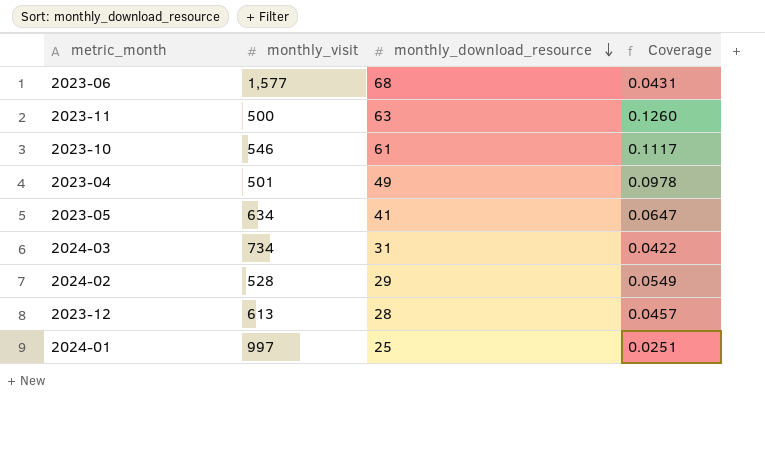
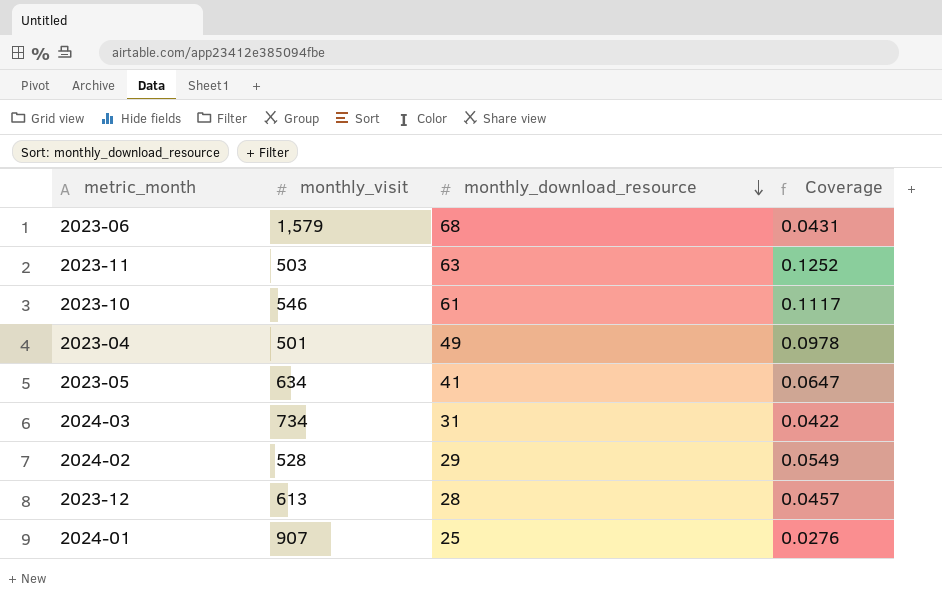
2023-06 | monthly_visit: 1,577 -> 1,579
2023-11 | monthly_visit: 500 -> 503
2023-11 | Coverage: 0.1260 -> 0.1252
2024-01 | monthly_visit: 997 -> 907
2024-01 | Coverage: 0.0251 -> 0.0276

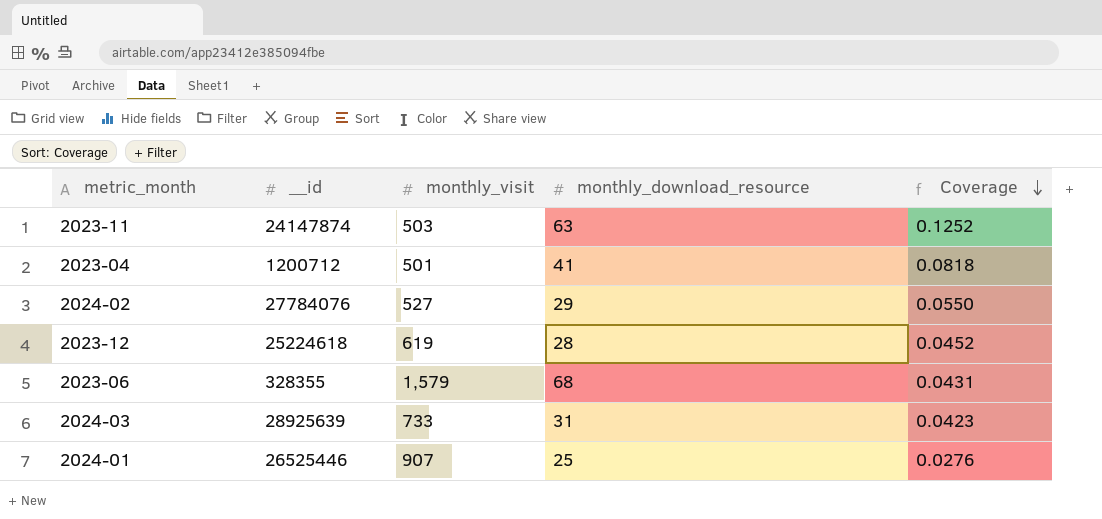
row order: monthly_download_resource descending -> Coverage descending
column __id | position: none -> 2
row 2023-10: 546 | 61 | 0.1117 -> none
row 2023-05: 634 | 41 | 0.0647 -> none
2023-04 | monthly_download_resource: 49 -> 41
2023-04 | Coverage: 0.0978 -> 0.0818
2024-02 | monthly_visit: 528 -> 527
2024-02 | Coverage: 0.0549 -> 0.0550
2023-12 | monthly_visit: 613 -> 619
2023-12 | Coverage: 0.0457 -> 0.0452
2024-03 | monthly_visit: 734 -> 733
2024-03 | Coverage: 0.0422 -> 0.0423

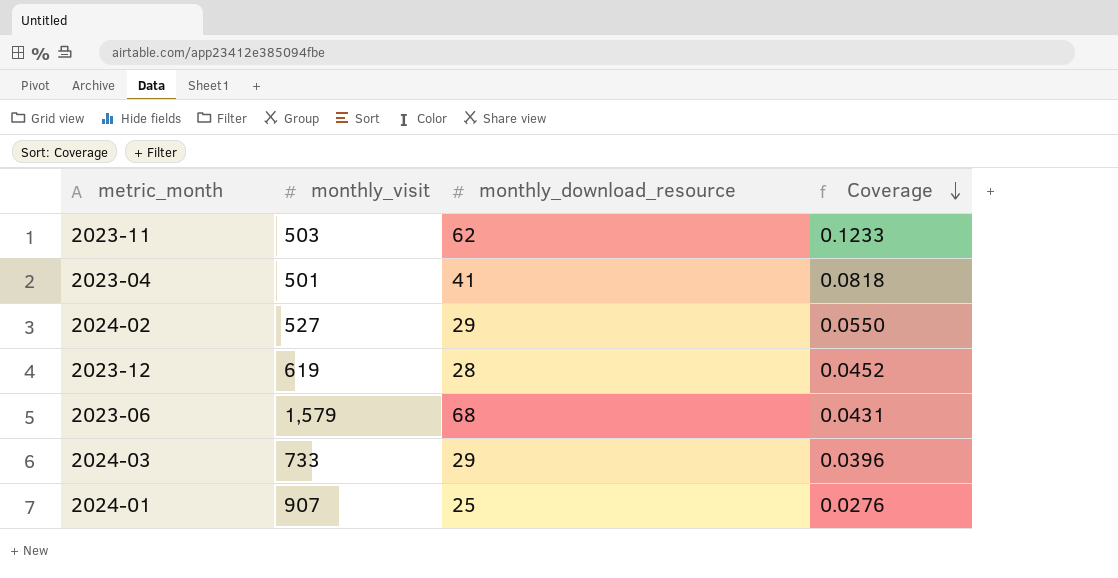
column __id | position: 2 -> none
2023-11 | monthly_download_resource: 63 -> 62
2023-11 | Coverage: 0.1252 -> 0.1233
2024-03 | monthly_download_resource: 31 -> 29
2024-03 | Coverage: 0.0423 -> 0.0396

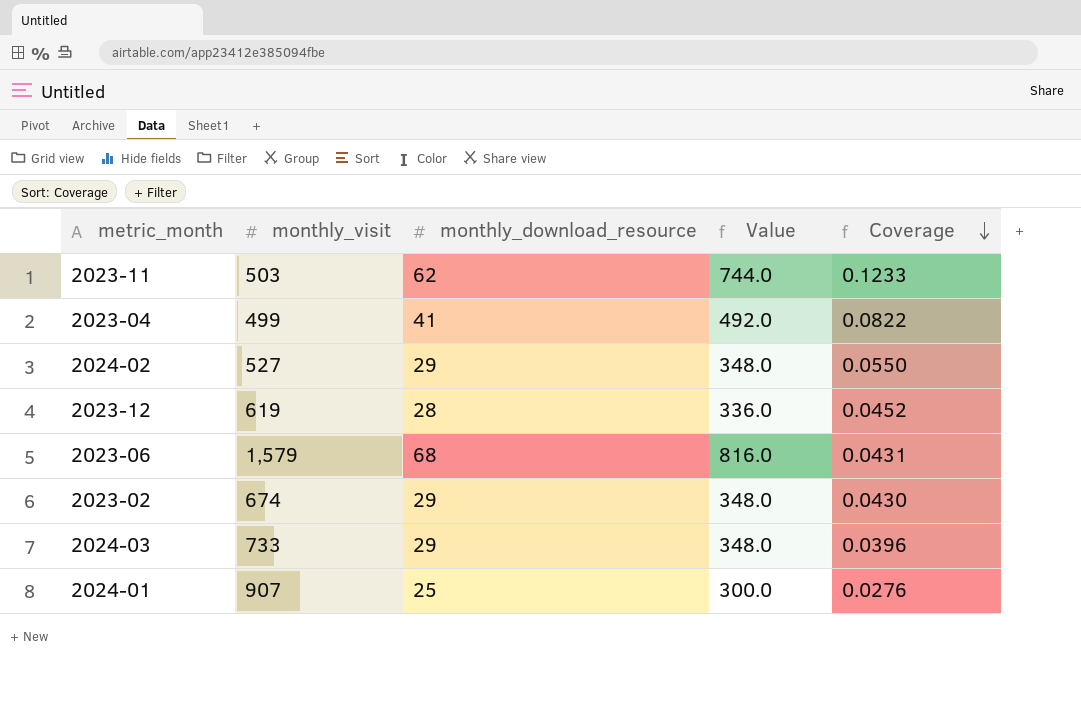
column Value | formula: none -> [monthly_download_resource] * 12
2023-04 | monthly_visit: 501 -> 499
2023-04 | Coverage: 0.0818 -> 0.0822
row 2023-02: none -> 674 | 29 | 348.0 | 0.0430

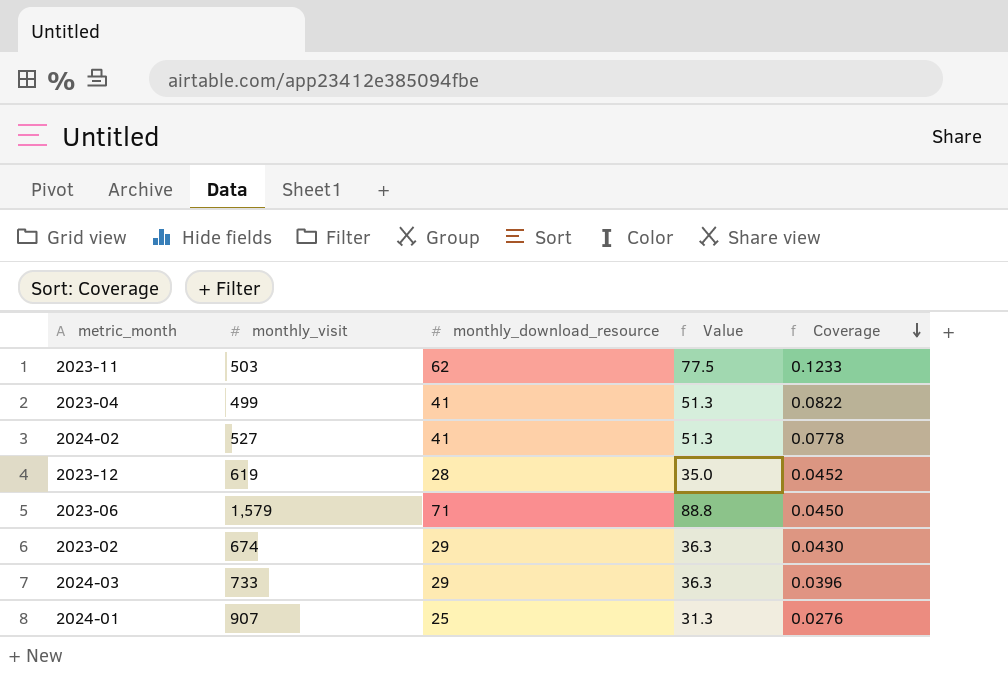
column Value | formula: [monthly_download_resource] * 12 -> [monthly_download_resource] * 1.25
2024-02 | monthly_download_resource: 29 -> 41
2024-02 | Coverage: 0.0550 -> 0.0778
2023-06 | monthly_download_resource: 68 -> 71
2023-06 | Coverage: 0.0431 -> 0.0450

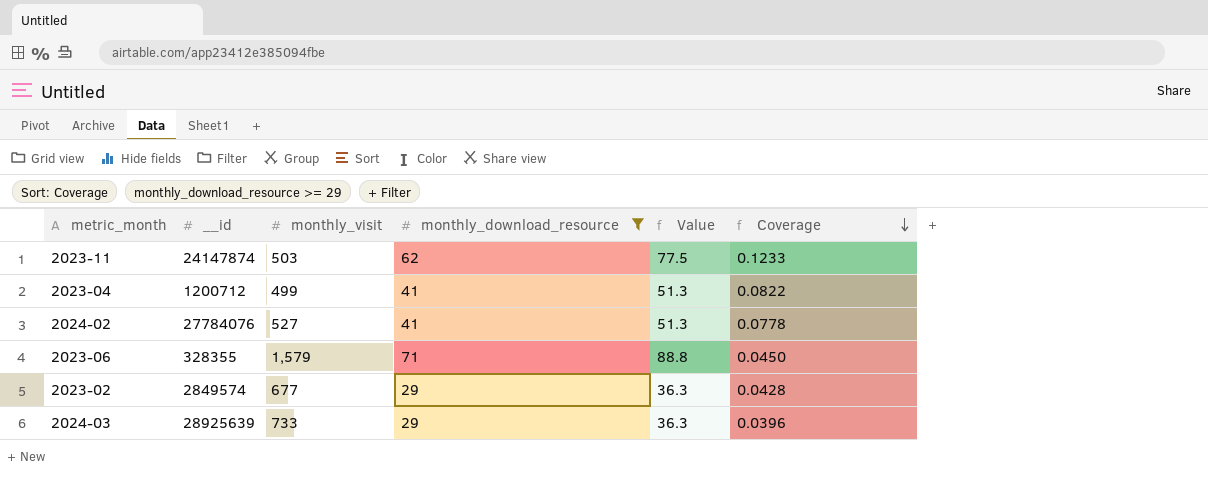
filter: none -> monthly_download_resource >= 29
column __id | position: none -> 2
2023-02 | monthly_visit: 674 -> 677
2023-02 | Coverage: 0.0430 -> 0.0428

